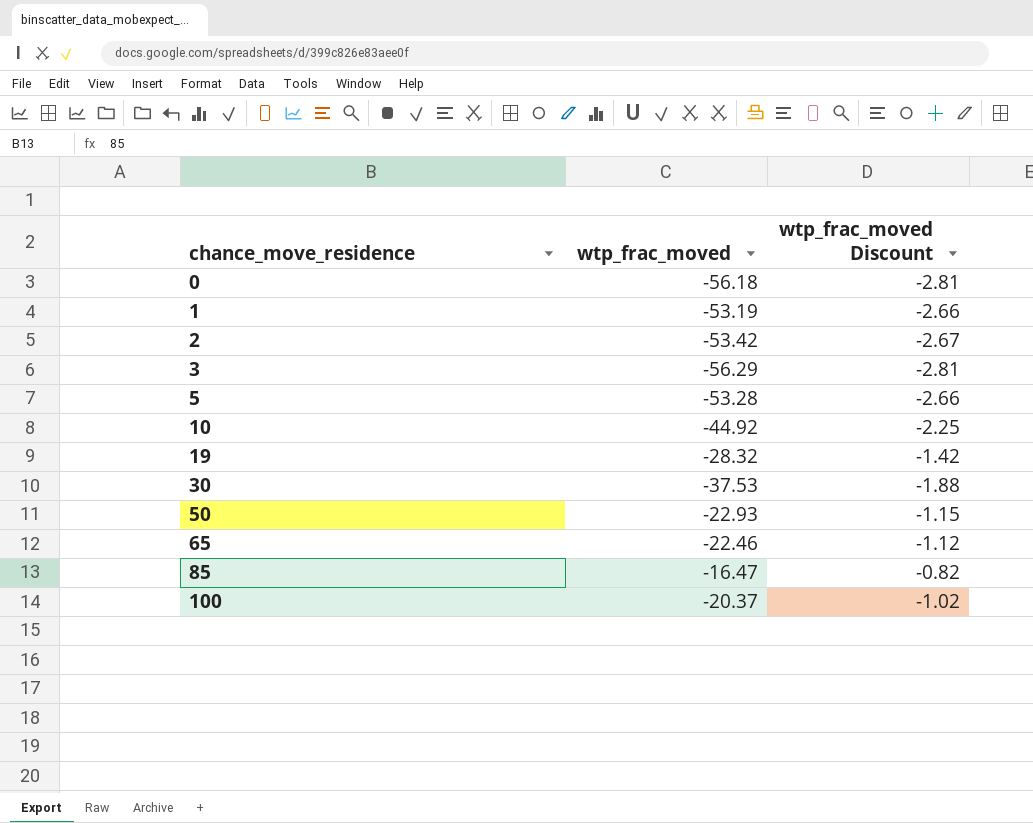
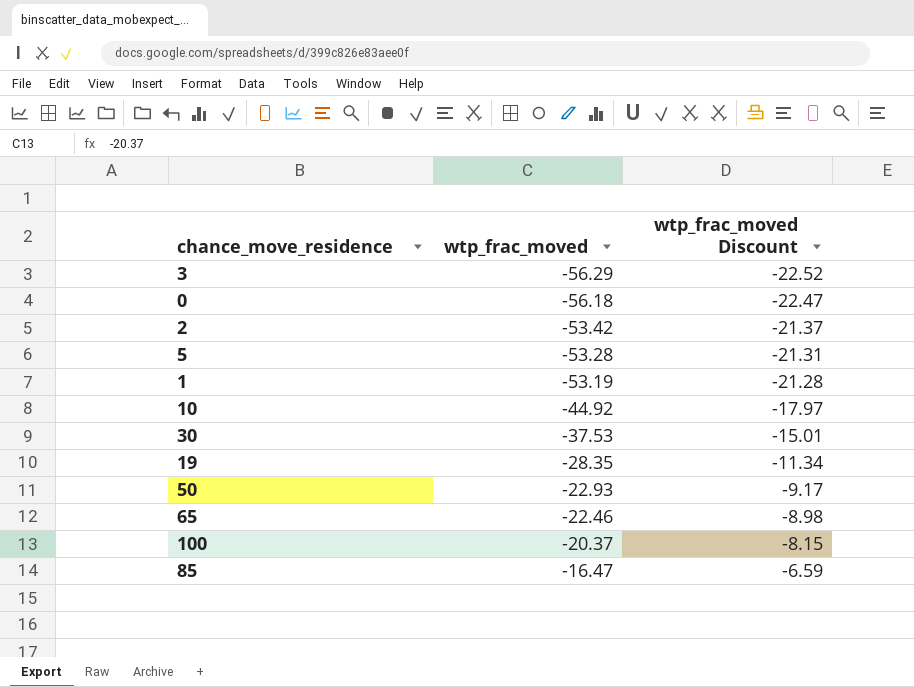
row order: chance_move_residence ascending -> wtp_frac_moved ascending
column wtp_frac_moved Discount | formula: [wtp_frac_moved] * 0.05 -> [wtp_frac_moved] * 0.4
19 | wtp_frac_moved: -28.32 -> -28.35

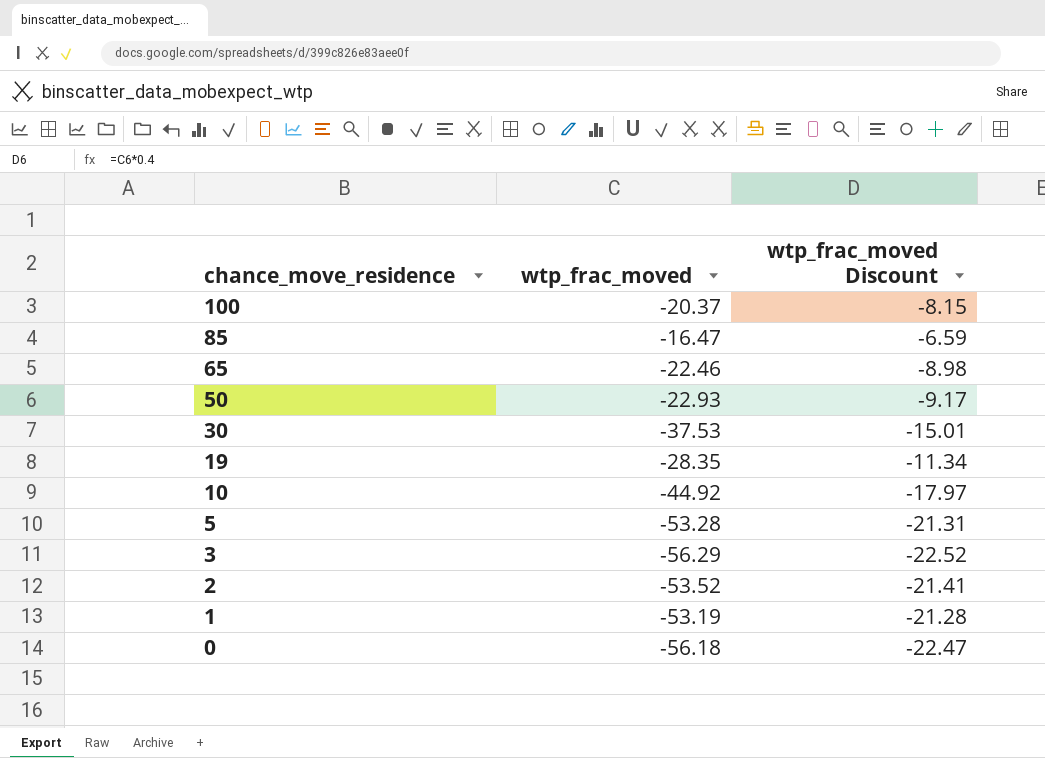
row order: wtp_frac_moved ascending -> chance_move_residence descending
2 | wtp_frac_moved: -53.42 -> -53.52
2 | wtp_frac_moved Discount: -21.37 -> -21.41

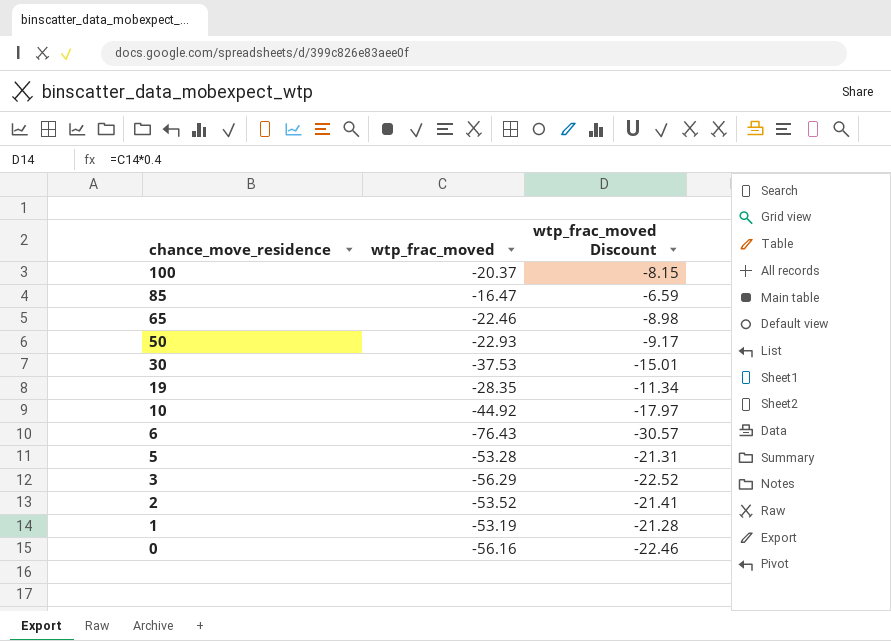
row 6: none -> -76.43 | -30.57
0 | wtp_frac_moved: -56.18 -> -56.16
0 | wtp_frac_moved Discount: -22.47 -> -22.46

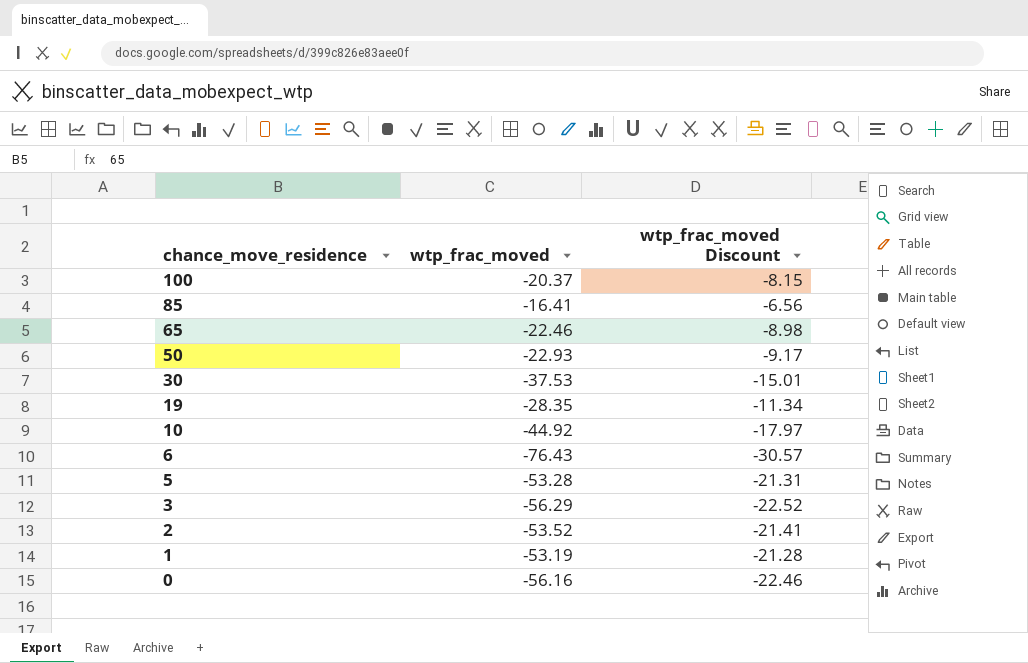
85 | wtp_frac_moved: -16.47 -> -16.41
85 | wtp_frac_moved Discount: -6.59 -> -6.56

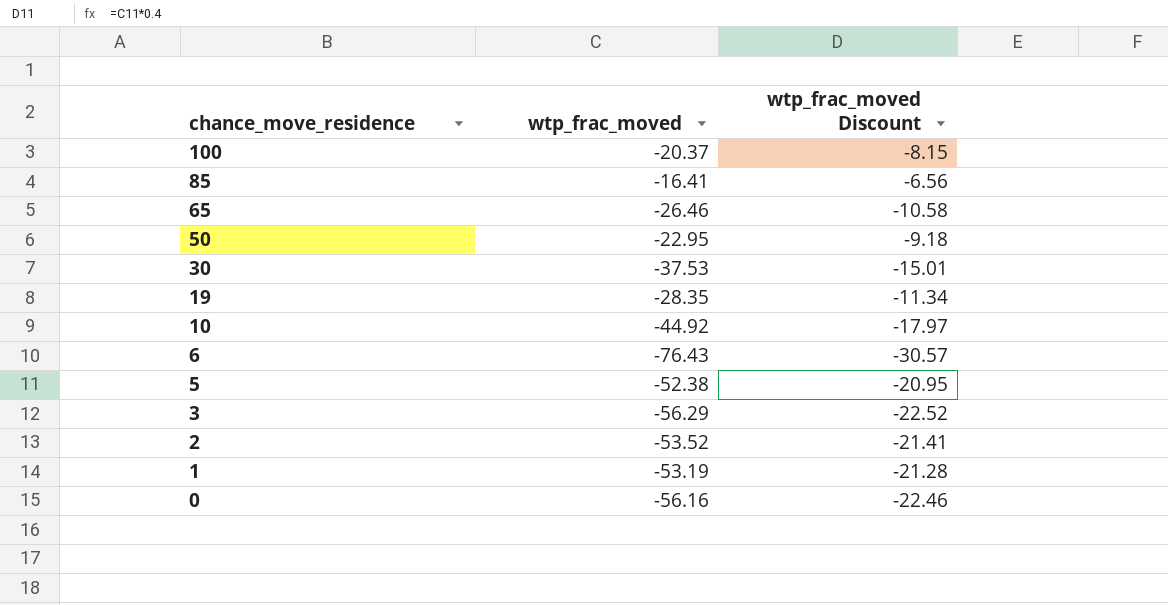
65 | wtp_frac_moved: -22.46 -> -26.46
65 | wtp_frac_moved Discount: -8.98 -> -10.58
50 | wtp_frac_moved: -22.93 -> -22.95
50 | wtp_frac_moved Discount: -9.17 -> -9.18
5 | wtp_frac_moved: -53.28 -> -52.38
5 | wtp_frac_moved Discount: -21.31 -> -20.95

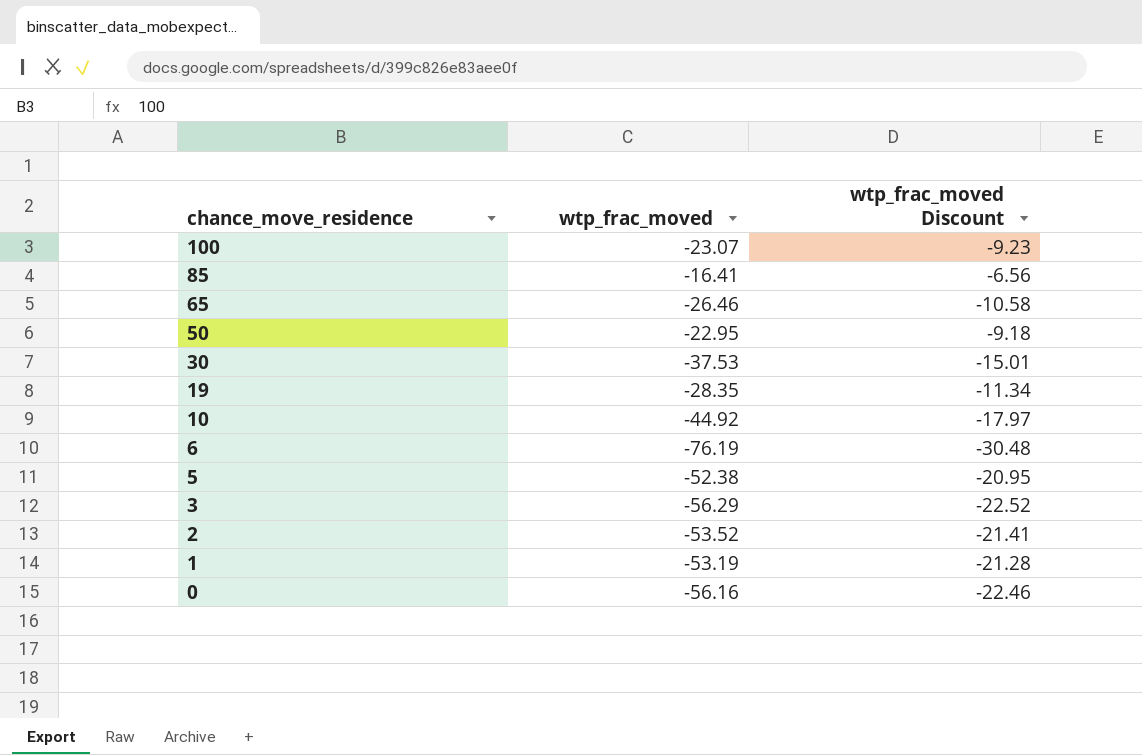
100 | wtp_frac_moved: -20.37 -> -23.07
100 | wtp_frac_moved Discount: -8.15 -> -9.23
6 | wtp_frac_moved: -76.43 -> -76.19
6 | wtp_frac_moved Discount: -30.57 -> -30.48

